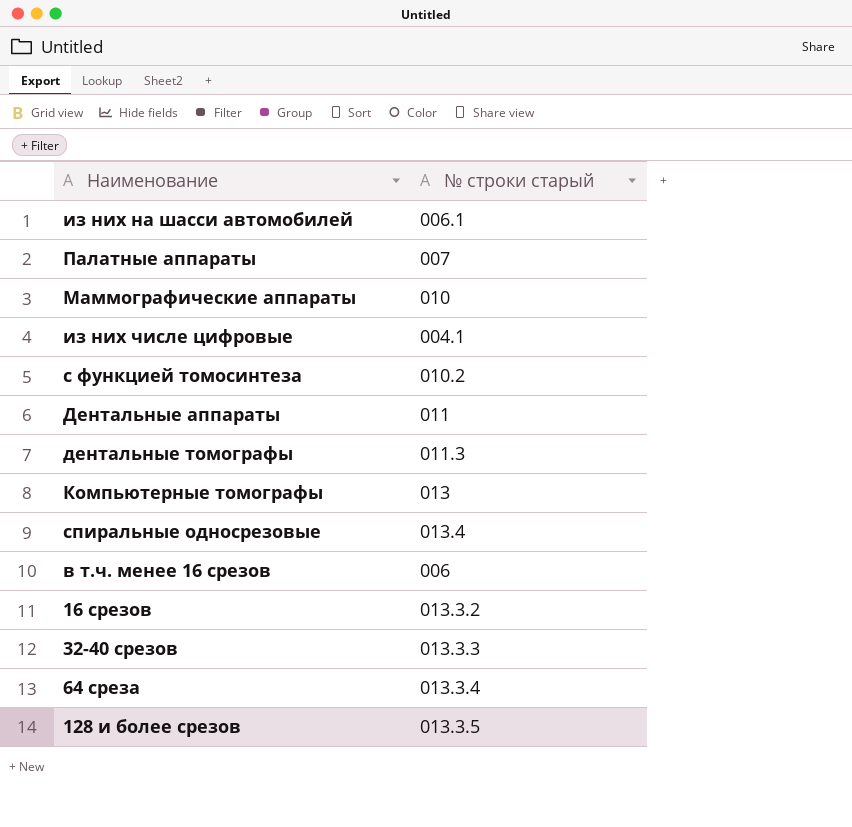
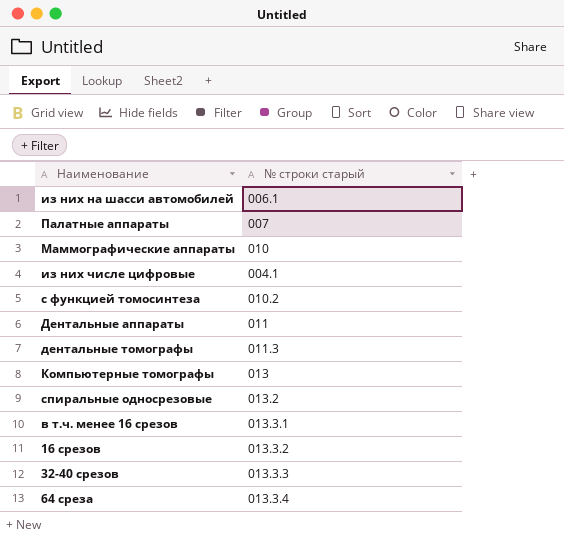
row 128 и более срезов: 013.3.5 -> none
спиральные односрезовые | № строки старый: 013.4 -> 013.2
в т.ч. менее 16 срезов | № строки старый: 006 -> 013.3.1

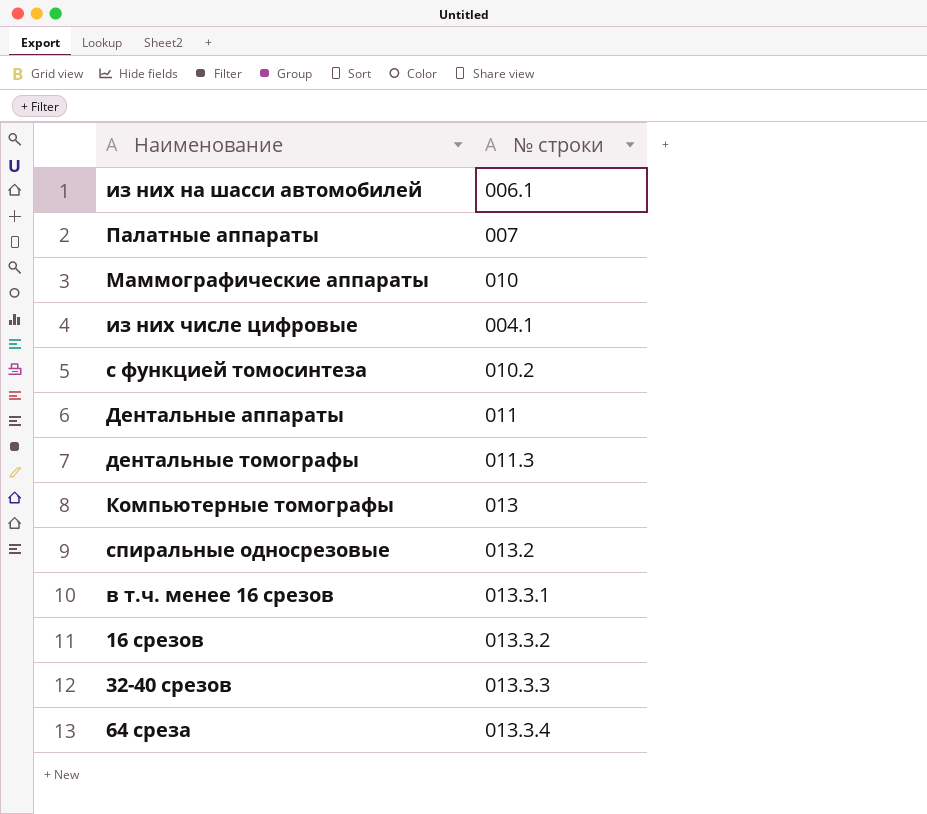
column name: № строки старый -> № строки

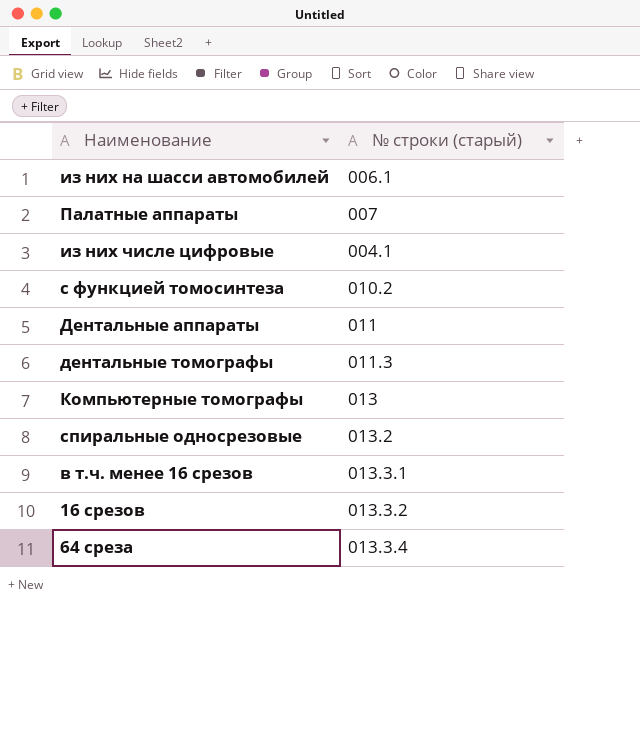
column name: № строки -> № строки (старый)
row Маммографические аппараты: 010 -> none
row 32-40 срезов: 013.3.3 -> none

